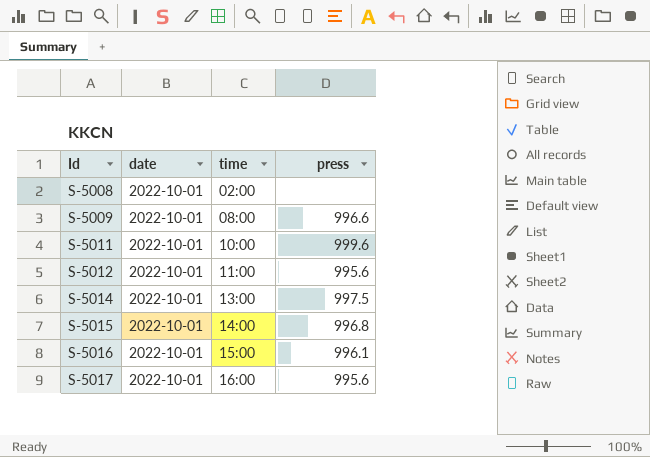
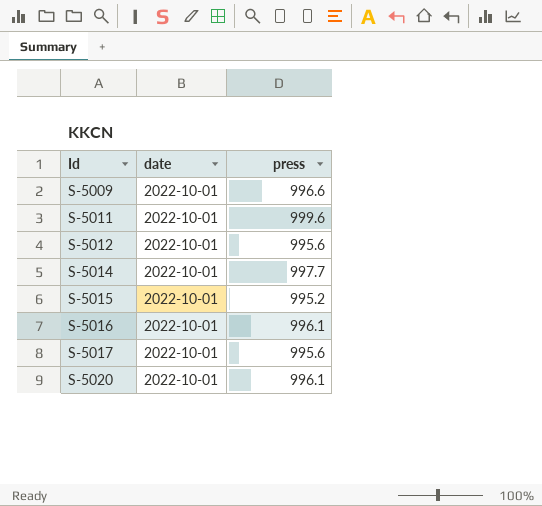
column time | position: 3 -> none
row S-5008: 2022-10-01 | 02:00 | none -> none
S-5014 | press: 997.5 -> 997.7
S-5015 | press: 996.8 -> 995.2
row S-5020: none -> 2022-10-01 | 996.1

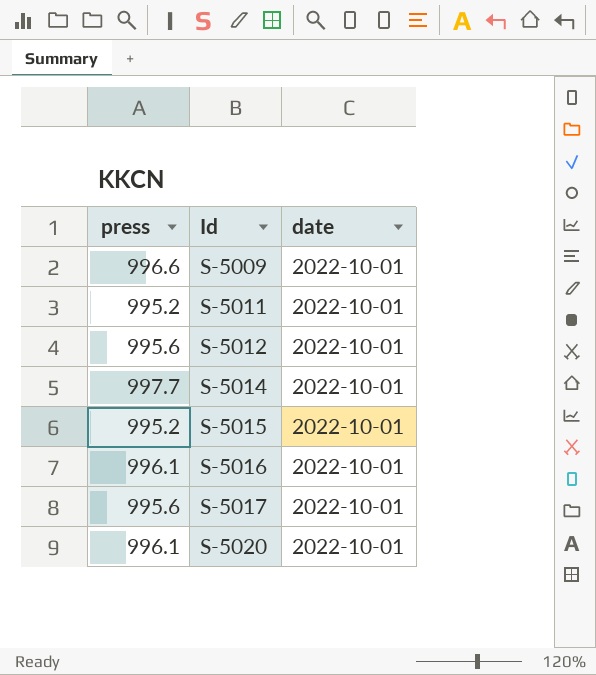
column press | position: 3 -> 1
S-5011 | press: 999.6 -> 995.2

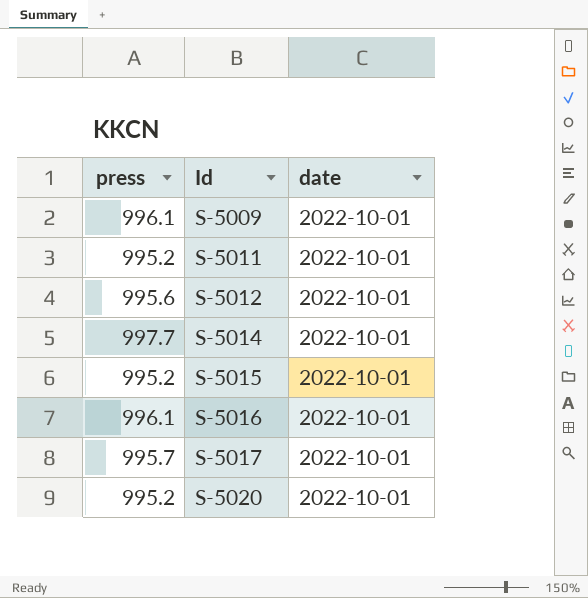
S-5009 | press: 996.6 -> 996.1
S-5017 | press: 995.6 -> 995.7
S-5020 | press: 996.1 -> 995.2

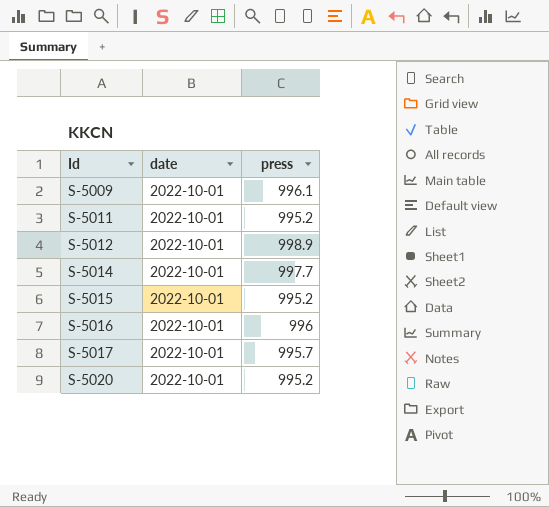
column press | position: 1 -> 3
S-5012 | press: 995.6 -> 998.9
S-5016 | press: 996.1 -> 996

